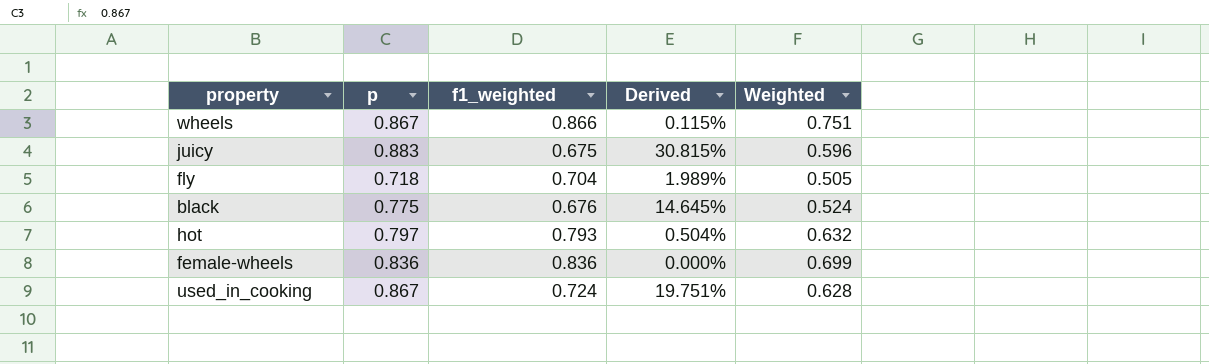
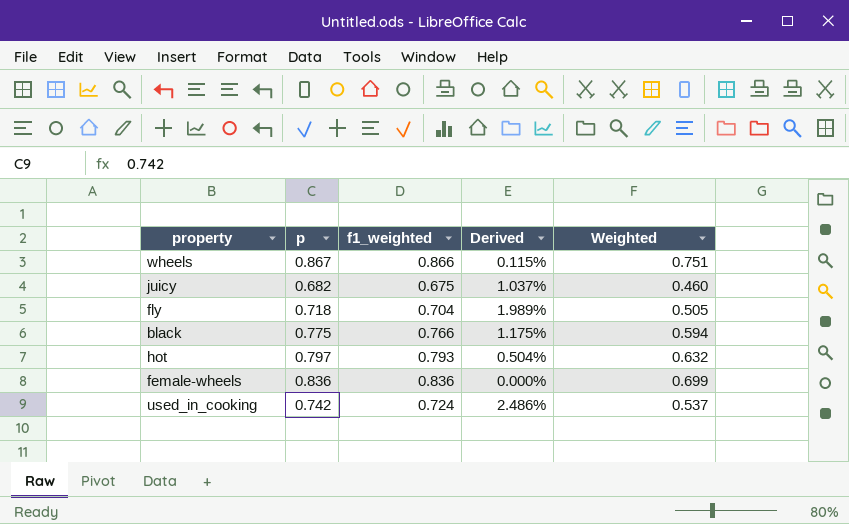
juicy | p: 0.883 -> 0.682
juicy | Derived: 30.815% -> 1.037%
juicy | Weighted: 0.596 -> 0.460
black | f1_weighted: 0.676 -> 0.766
black | Derived: 14.645% -> 1.175%
black | Weighted: 0.524 -> 0.594
used_in_cooking | p: 0.867 -> 0.742
used_in_cooking | Derived: 19.751% -> 2.486%
used_in_cooking | Weighted: 0.628 -> 0.537

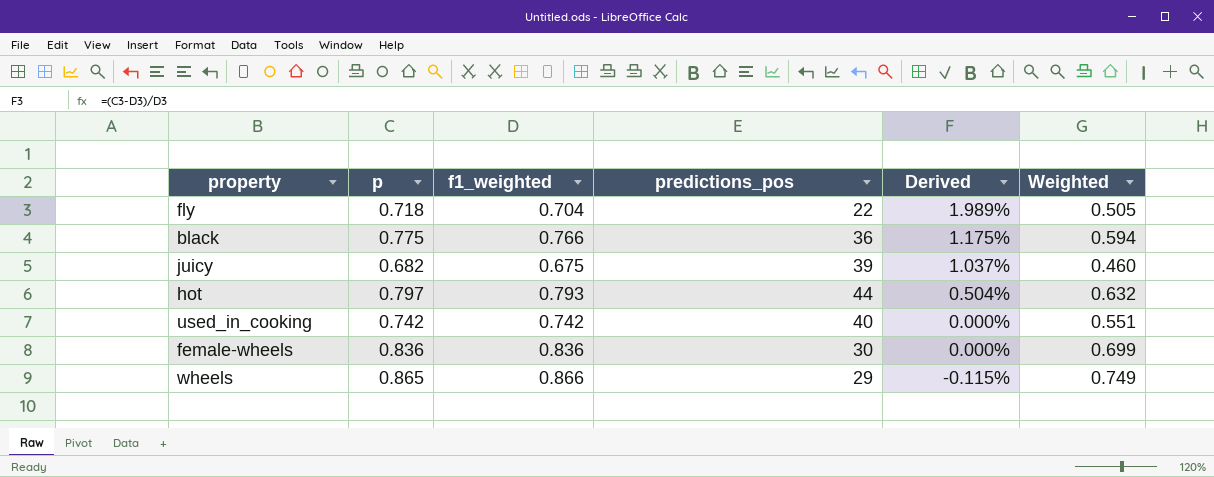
row order: none -> Derived descending
column predictions_pos | position: none -> 4
used_in_cooking | f1_weighted: 0.724 -> 0.742
used_in_cooking | Derived: 2.486% -> 0.000%
used_in_cooking | Weighted: 0.537 -> 0.551
wheels | p: 0.867 -> 0.865
wheels | Derived: 0.115% -> -0.115%
wheels | Weighted: 0.751 -> 0.749

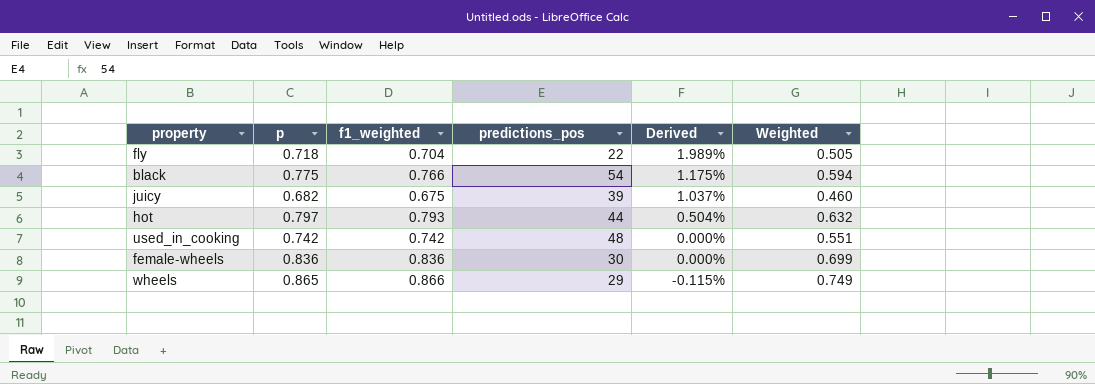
black | predictions_pos: 36 -> 54
used_in_cooking | predictions_pos: 40 -> 48

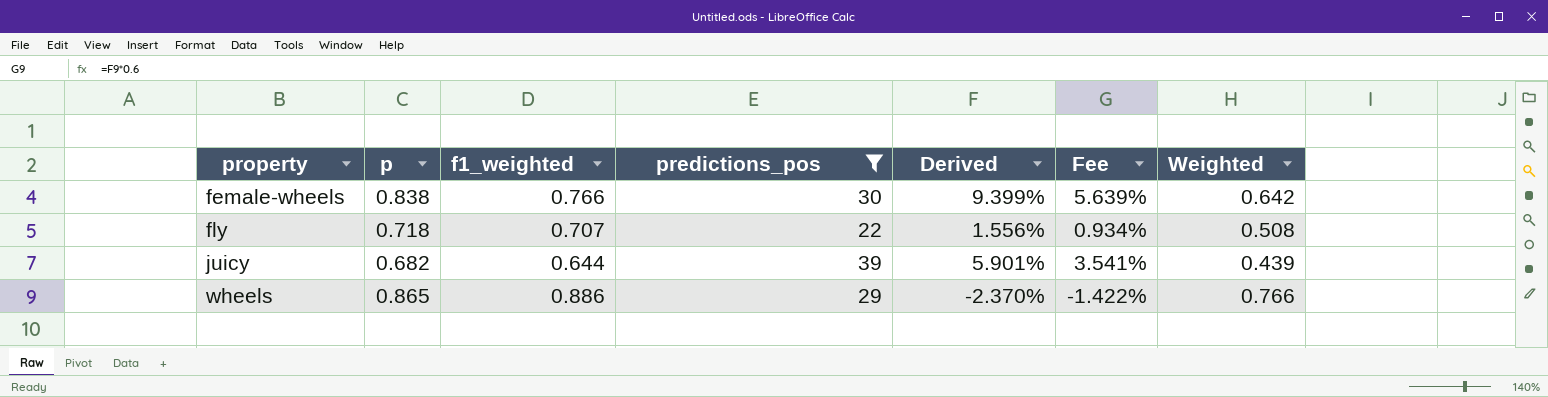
filter: none -> predictions_pos <= 39
row order: Derived descending -> property ascending
column Fee | formula: none -> [Derived] * 0.6
female-wheels | p: 0.836 -> 0.838
female-wheels | f1_weighted: 0.836 -> 0.766
female-wheels | Derived: 0.000% -> 9.399%
female-wheels | Weighted: 0.699 -> 0.642
fly | f1_weighted: 0.704 -> 0.707
fly | Derived: 1.989% -> 1.556%
fly | Weighted: 0.505 -> 0.508
juicy | f1_weighted: 0.675 -> 0.644
juicy | Derived: 1.037% -> 5.901%
juicy | Weighted: 0.460 -> 0.439
wheels | f1_weighted: 0.866 -> 0.886
wheels | Derived: -0.115% -> -2.370%
wheels | Weighted: 0.749 -> 0.766

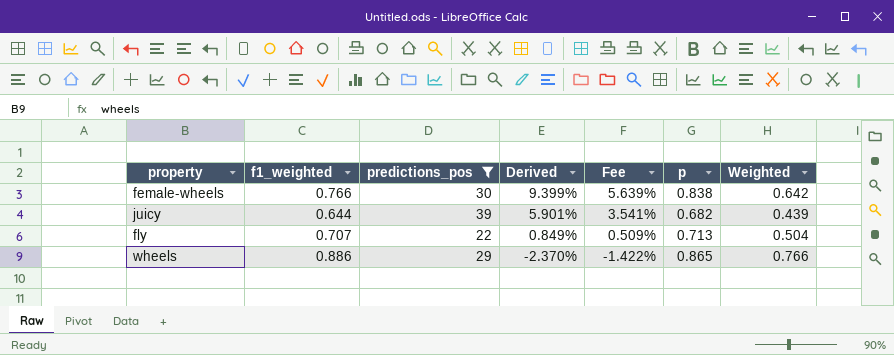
row order: property ascending -> Derived descending
column p | position: 2 -> 6
fly | Derived: 1.556% -> 0.849%
fly | Fee: 0.934% -> 0.509%
fly | p: 0.718 -> 0.713
fly | Weighted: 0.508 -> 0.504

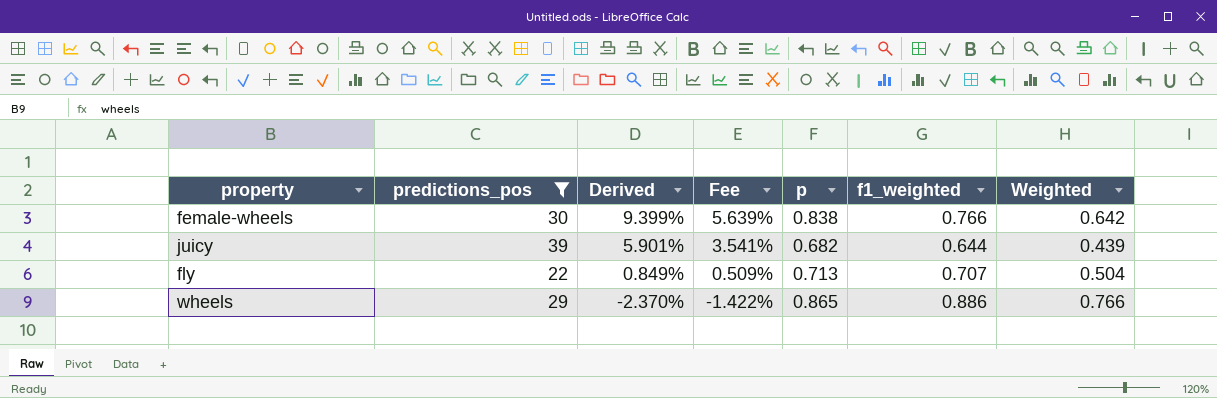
column f1_weighted | position: 2 -> 6

